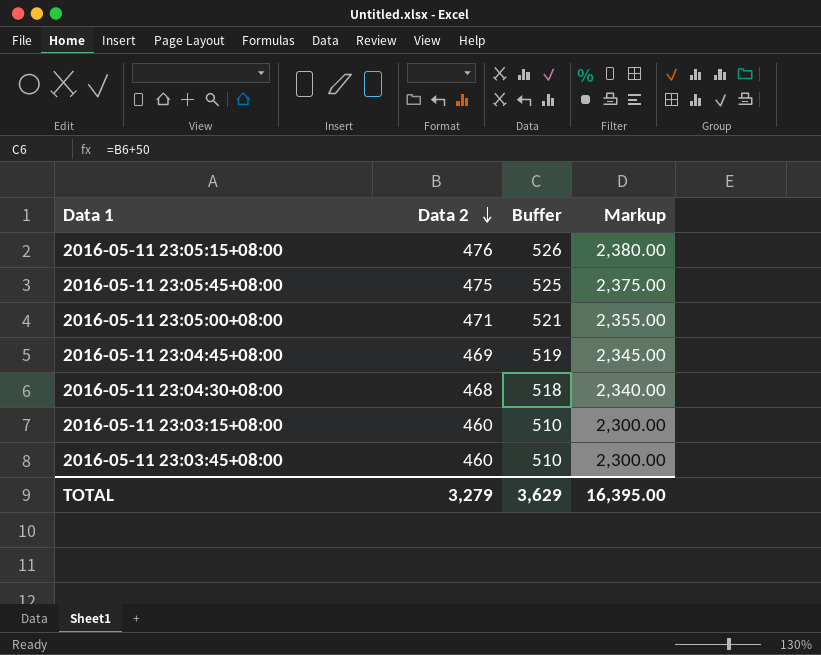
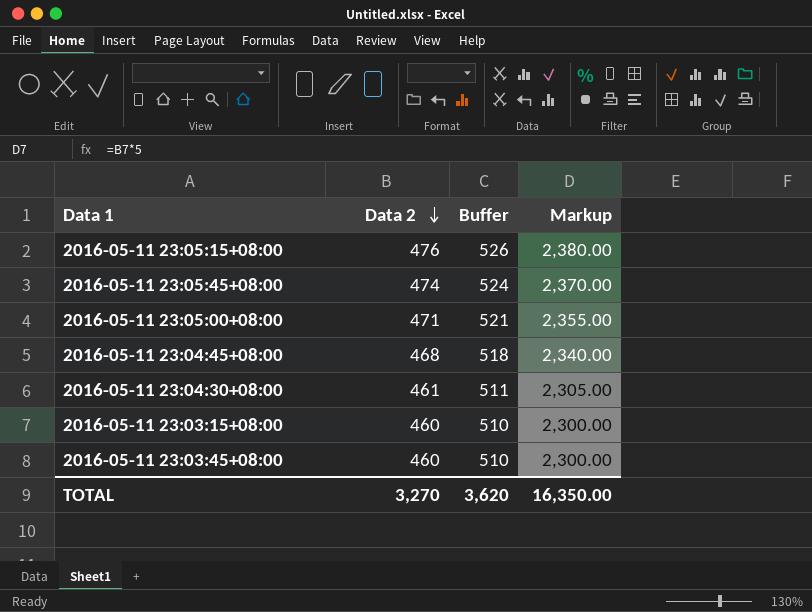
2016-05-11 23:05:45+08:00 | Data 2: 475 -> 474
2016-05-11 23:05:45+08:00 | Buffer: 525 -> 524
2016-05-11 23:05:45+08:00 | Markup: 2,375.00 -> 2,370.00
2016-05-11 23:04:45+08:00 | Data 2: 469 -> 468
2016-05-11 23:04:45+08:00 | Buffer: 519 -> 518
2016-05-11 23:04:45+08:00 | Markup: 2,345.00 -> 2,340.00
2016-05-11 23:04:30+08:00 | Data 2: 468 -> 461
2016-05-11 23:04:30+08:00 | Buffer: 518 -> 511
2016-05-11 23:04:30+08:00 | Markup: 2,340.00 -> 2,305.00
TOTAL | Data 2: 3,279 -> 3,270
TOTAL | Buffer: 3,629 -> 3,620
TOTAL | Markup: 16,395.00 -> 16,350.00

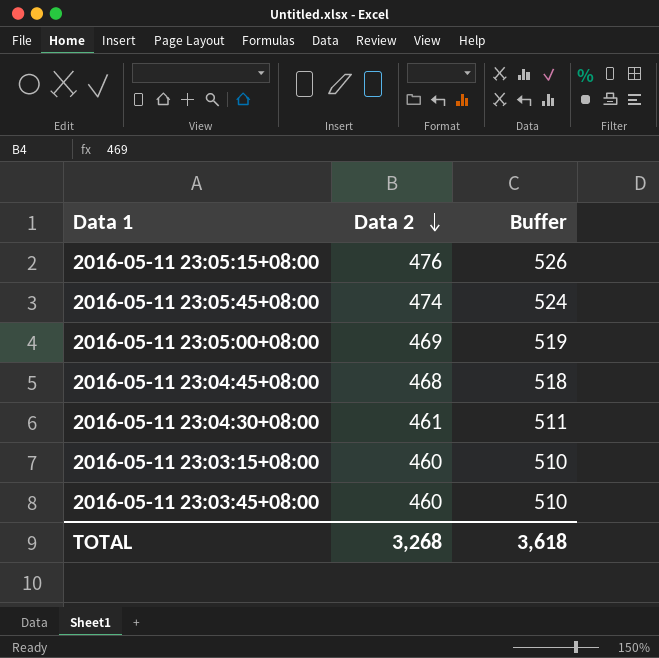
column Markup | formula: [Data 2] * 5 -> none
2016-05-11 23:05:00+08:00 | Data 2: 471 -> 469
2016-05-11 23:05:00+08:00 | Buffer: 521 -> 519
TOTAL | Data 2: 3,270 -> 3,268
TOTAL | Buffer: 3,620 -> 3,618

